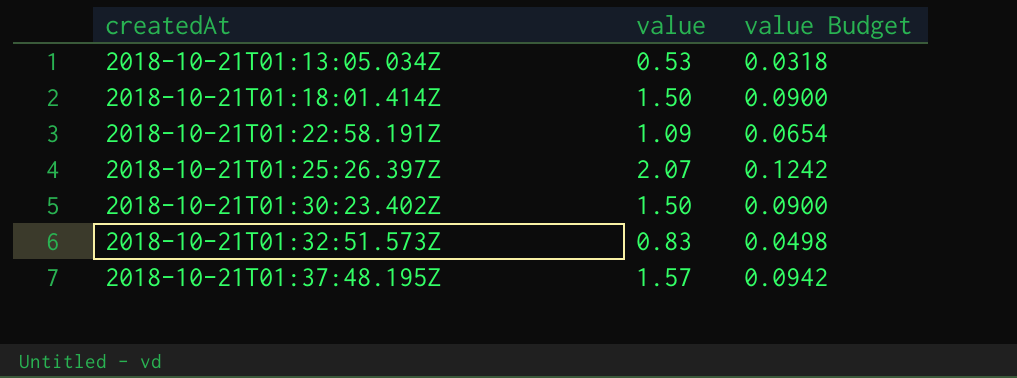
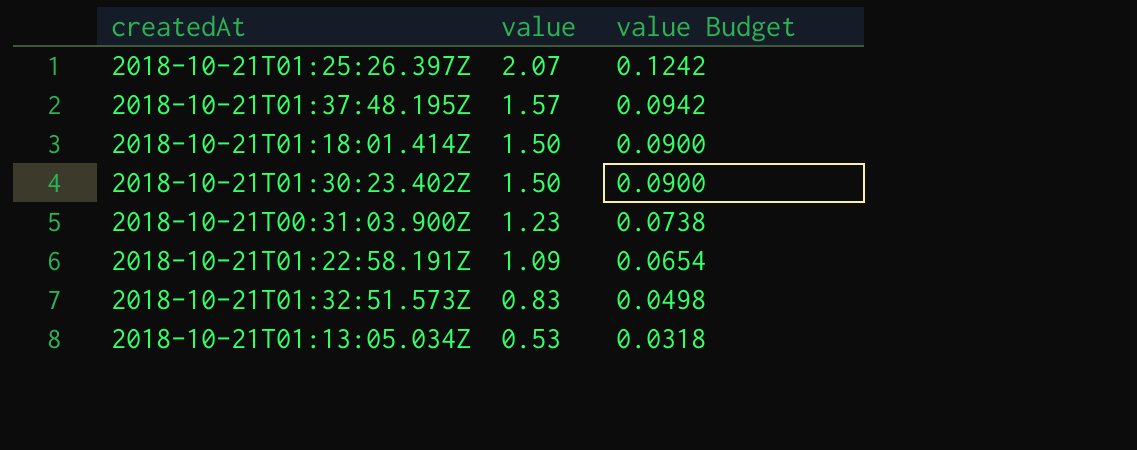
row order: createdAt ascending -> value descending
row 2018-10-21T00:31:03.900Z: none -> 1.23 | 0.0738

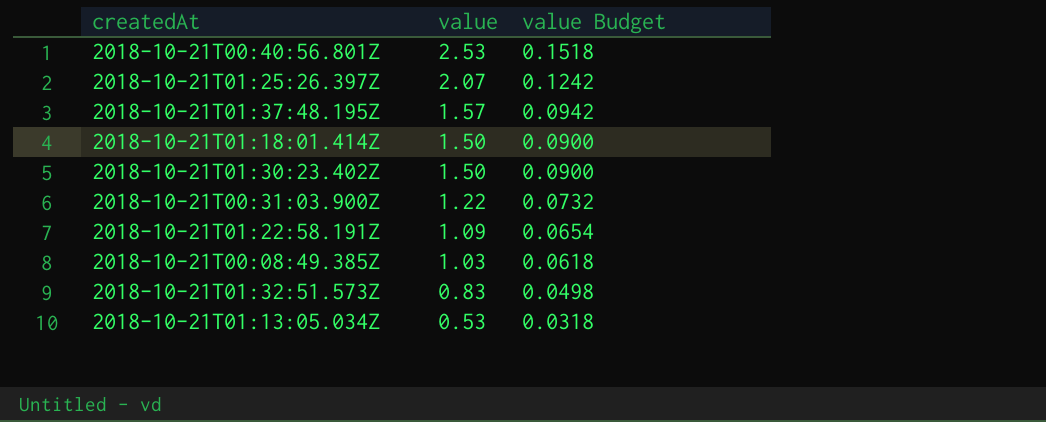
row 2018-10-21T00:40:56.801Z: none -> 2.53 | 0.1518
2018-10-21T00:31:03.900Z | value: 1.23 -> 1.22
2018-10-21T00:31:03.900Z | value Budget: 0.0738 -> 0.0732
row 2018-10-21T00:08:49.385Z: none -> 1.03 | 0.0618

